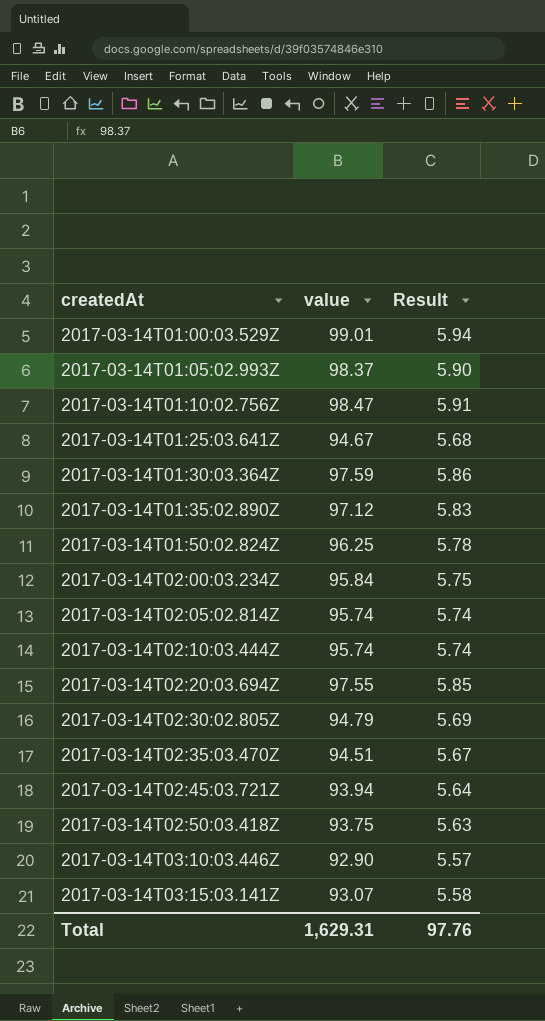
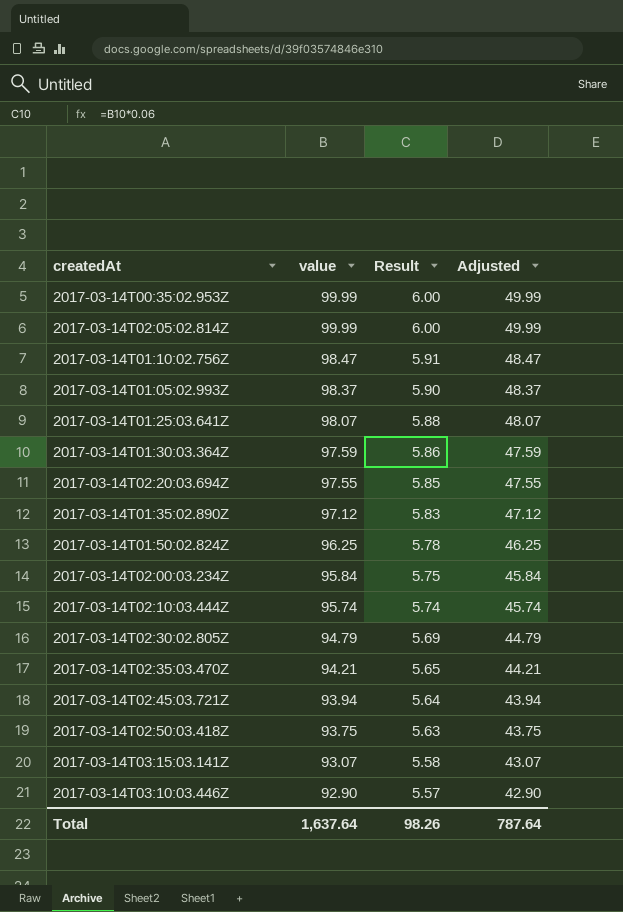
row order: createdAt ascending -> value descending
column Adjusted | formula: none -> [value] - 50
row 2017-03-14T01:00:03.529Z: 99.01 | 5.94 -> none
row 2017-03-14T00:35:02.953Z: none -> 99.99 | 6.00 | 49.99
2017-03-14T02:05:02.814Z | value: 95.74 -> 99.99
2017-03-14T02:05:02.814Z | Result: 5.74 -> 6.00
2017-03-14T01:25:03.641Z | value: 94.67 -> 98.07
2017-03-14T01:25:03.641Z | Result: 5.68 -> 5.88
2017-03-14T02:35:03.470Z | value: 94.51 -> 94.21
2017-03-14T02:35:03.470Z | Result: 5.67 -> 5.65
Total | value: 1,629.31 -> 1,637.64
Total | Result: 97.76 -> 98.26

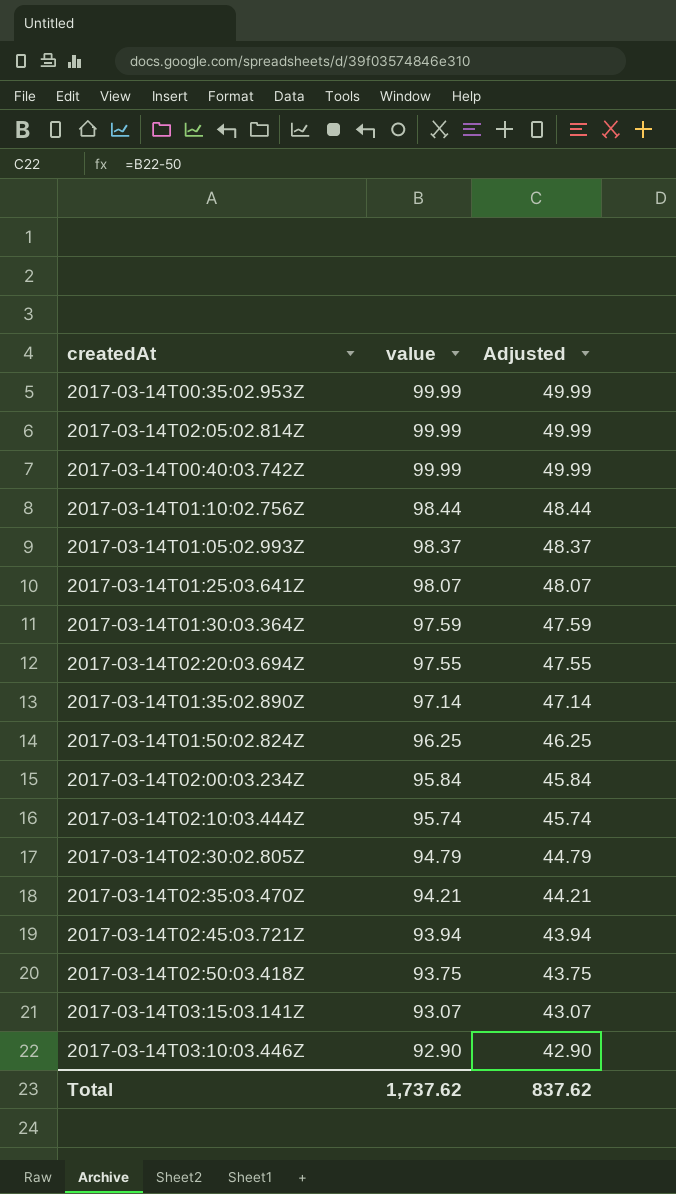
column Result | formula: [value] * 0.06 -> none
row 2017-03-14T00:40:03.742Z: none -> 99.99 | 49.99
2017-03-14T01:10:02.756Z | value: 98.47 -> 98.44
2017-03-14T01:10:02.756Z | Adjusted: 48.47 -> 48.44
2017-03-14T01:35:02.890Z | value: 97.12 -> 97.14
2017-03-14T01:35:02.890Z | Adjusted: 47.12 -> 47.14
Total | value: 1,637.64 -> 1,737.62
Total | Adjusted: 787.64 -> 837.62

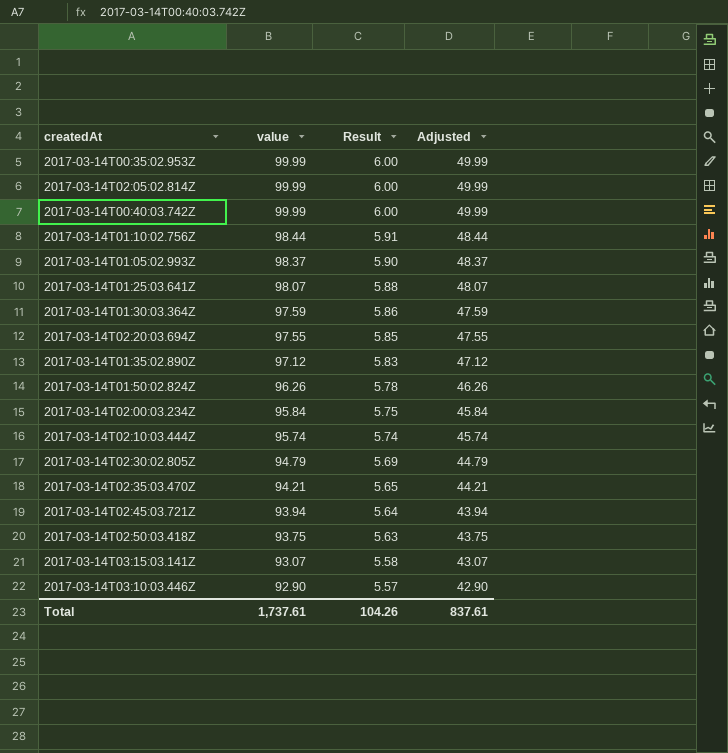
column Result | formula: none -> [value] * 0.06
2017-03-14T01:35:02.890Z | value: 97.14 -> 97.12
2017-03-14T01:35:02.890Z | Adjusted: 47.14 -> 47.12
2017-03-14T01:50:02.824Z | value: 96.25 -> 96.26
2017-03-14T01:50:02.824Z | Adjusted: 46.25 -> 46.26
Total | value: 1,737.62 -> 1,737.61
Total | Adjusted: 837.62 -> 837.61

